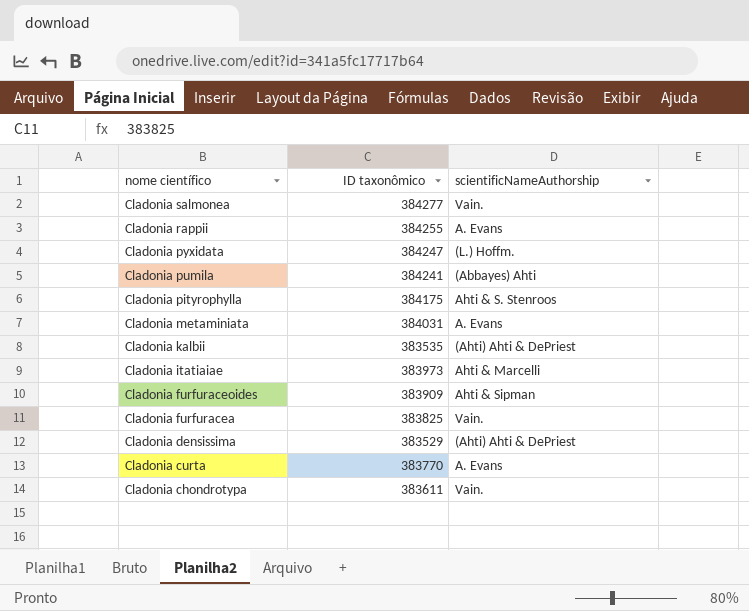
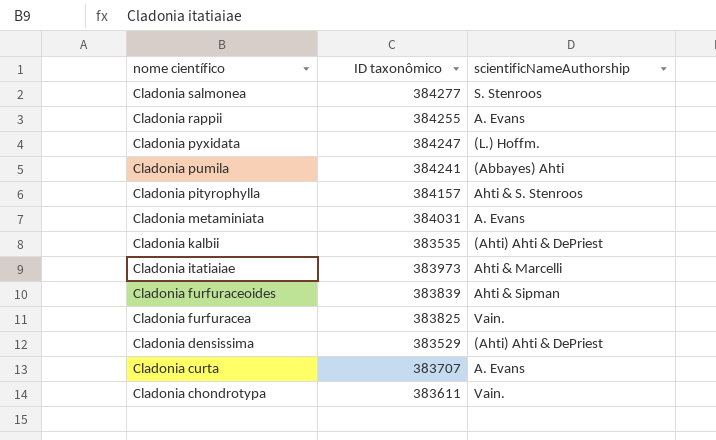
Cladonia salmonea | scientificNameAuthorship: Vain. -> S. Stenroos
Cladonia pityrophylla | ID taxonômico: 384175 -> 384157
Cladonia furfuraceoides | ID taxonômico: 383909 -> 383839
Cladonia curta | ID taxonômico: 383770 -> 383707

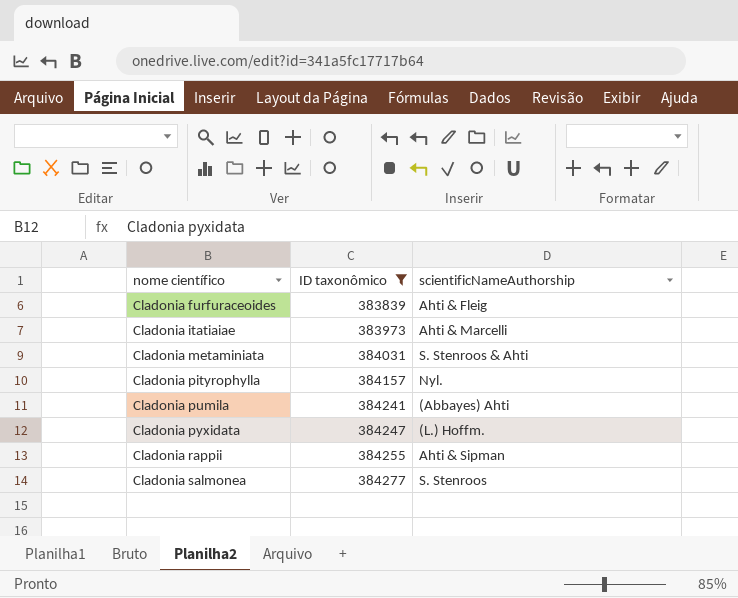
filter: none -> ID taxonômico >= 383839
row order: nome científico descending -> nome científico ascending
Cladonia furfuraceoides | scientificNameAuthorship: Ahti & Sipman -> Ahti & Fleig
Cladonia metaminiata | scientificNameAuthorship: A. Evans -> S. Stenroos & Ahti
Cladonia pityrophylla | scientificNameAuthorship: Ahti & S. Stenroos -> Nyl.
Cladonia rappii | scientificNameAuthorship: A. Evans -> Ahti & Sipman

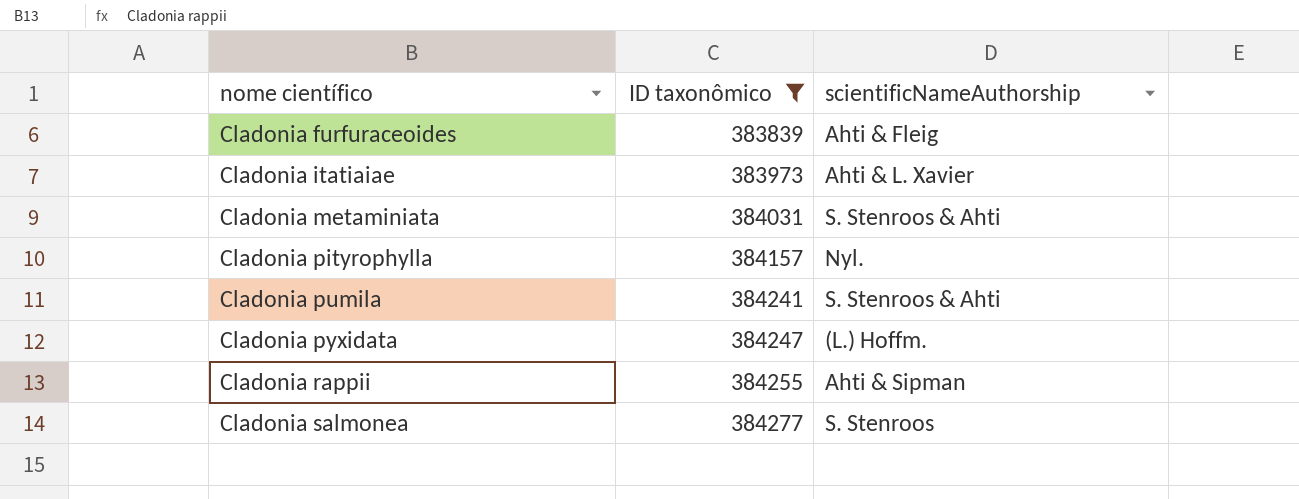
Cladonia itatiaiae | scientificNameAuthorship: Ahti & Marcelli -> Ahti & L. Xavier
Cladonia pumila | scientificNameAuthorship: (Abbayes) Ahti -> S. Stenroos & Ahti

